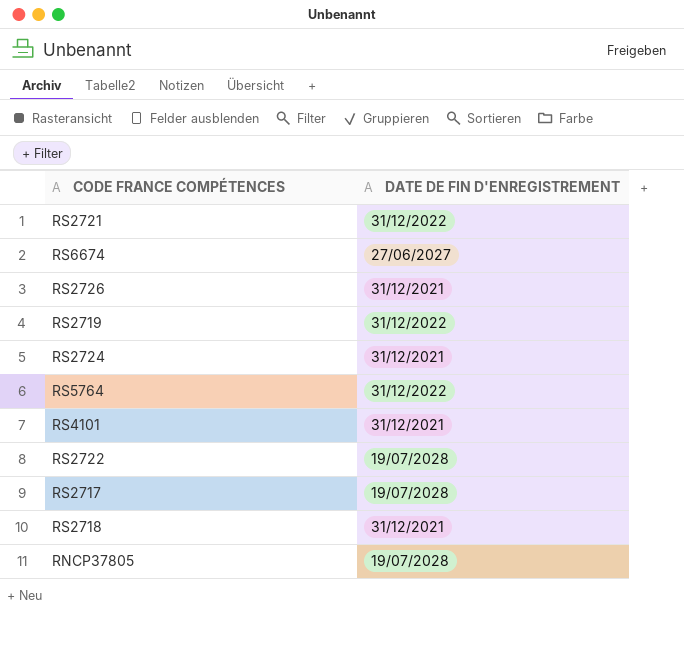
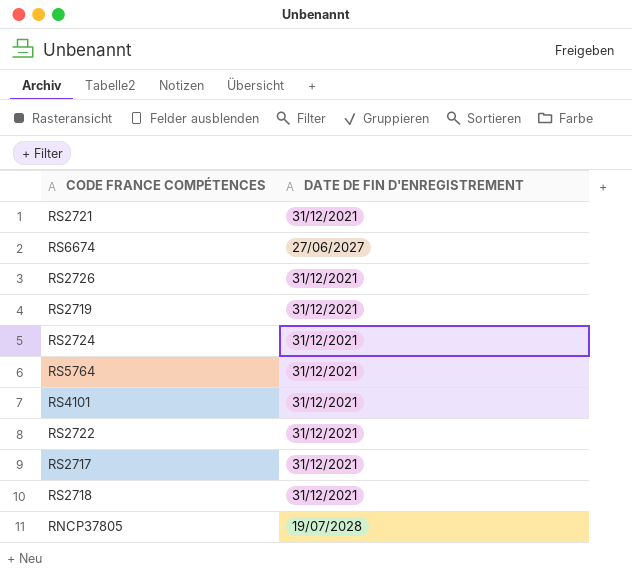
RS2721 | DATE DE FIN D'ENREGISTREMENT: 31/12/2022 -> 31/12/2021
RS2719 | DATE DE FIN D'ENREGISTREMENT: 31/12/2022 -> 31/12/2021
RS5764 | DATE DE FIN D'ENREGISTREMENT: 31/12/2022 -> 31/12/2021
RS2722 | DATE DE FIN D'ENREGISTREMENT: 19/07/2028 -> 31/12/2021
RS2717 | DATE DE FIN D'ENREGISTREMENT: 19/07/2028 -> 31/12/2021

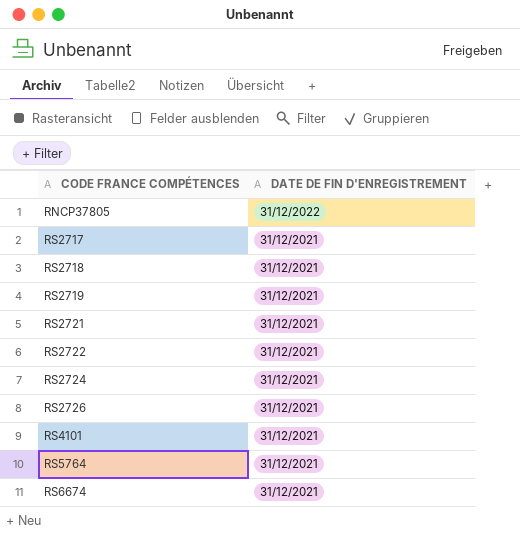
row order: none -> CODE FRANCE COMPÉTENCES ascending
RNCP37805 | DATE DE FIN D'ENREGISTREMENT: 19/07/2028 -> 31/12/2022
RS6674 | DATE DE FIN D'ENREGISTREMENT: 27/06/2027 -> 31/12/2021

